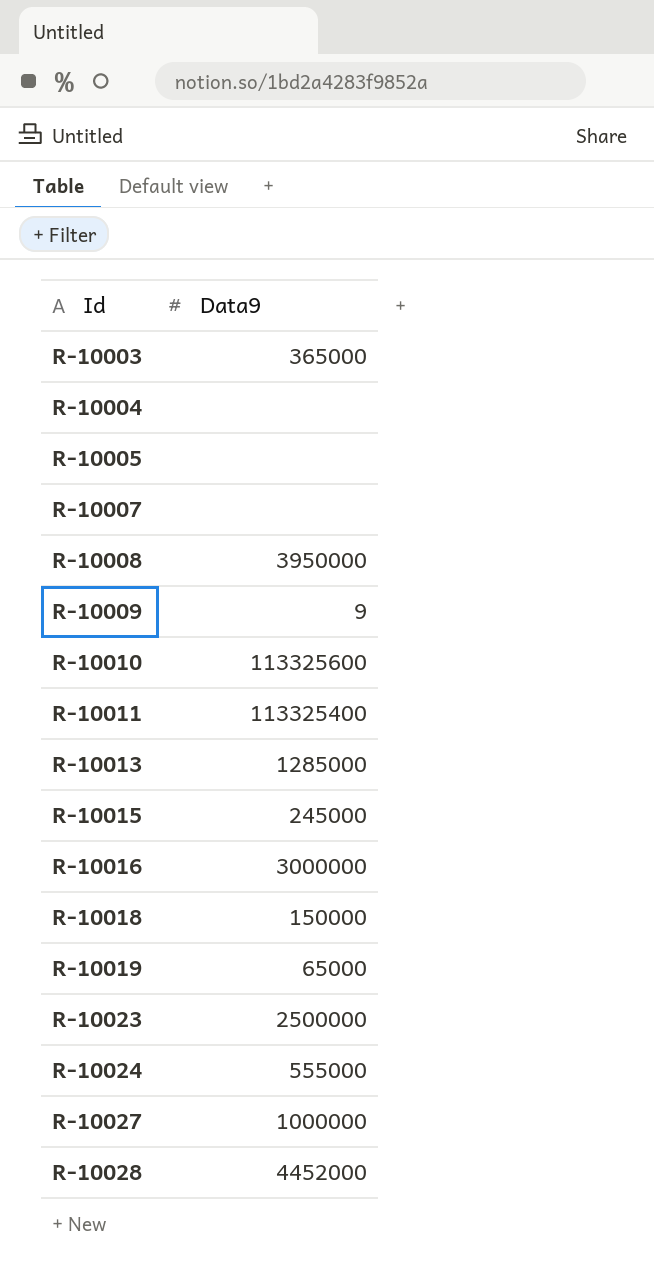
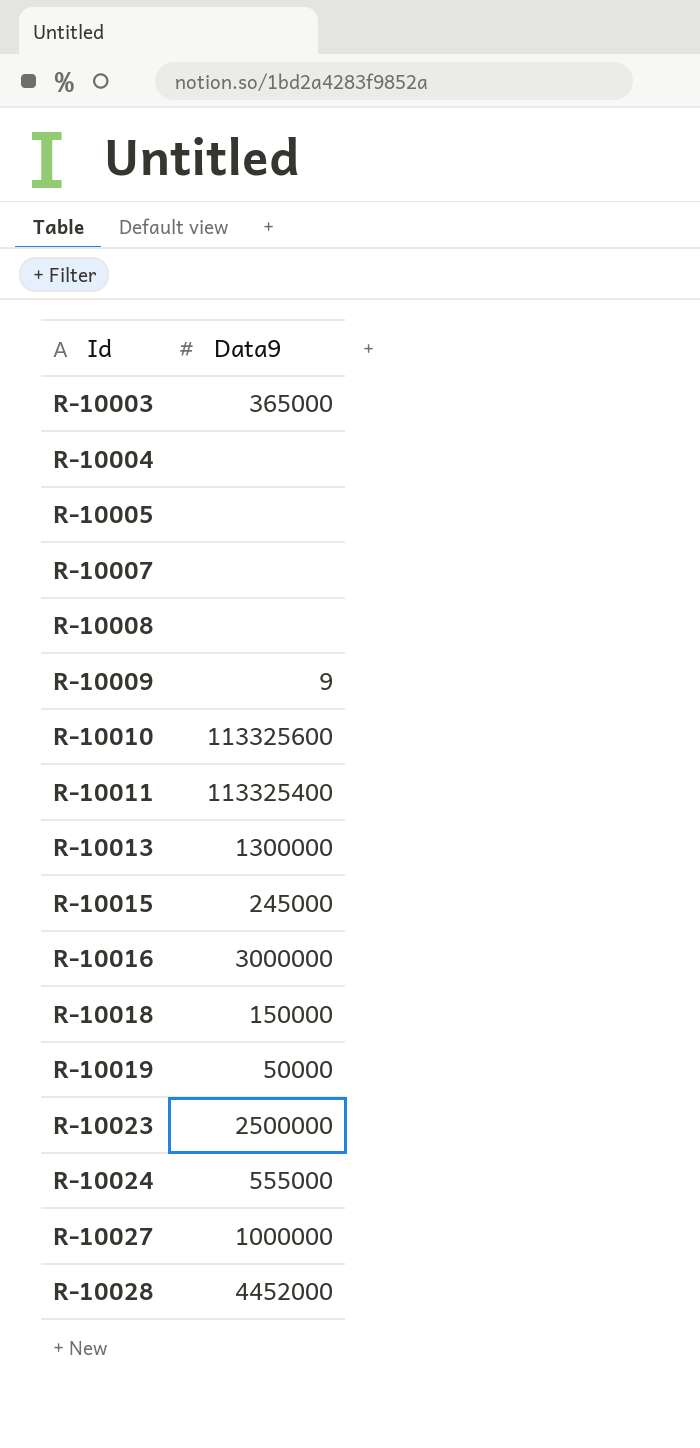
R-10008 | Data9: 3950000 -> none
R-10013 | Data9: 1285000 -> 1300000
R-10019 | Data9: 65000 -> 50000

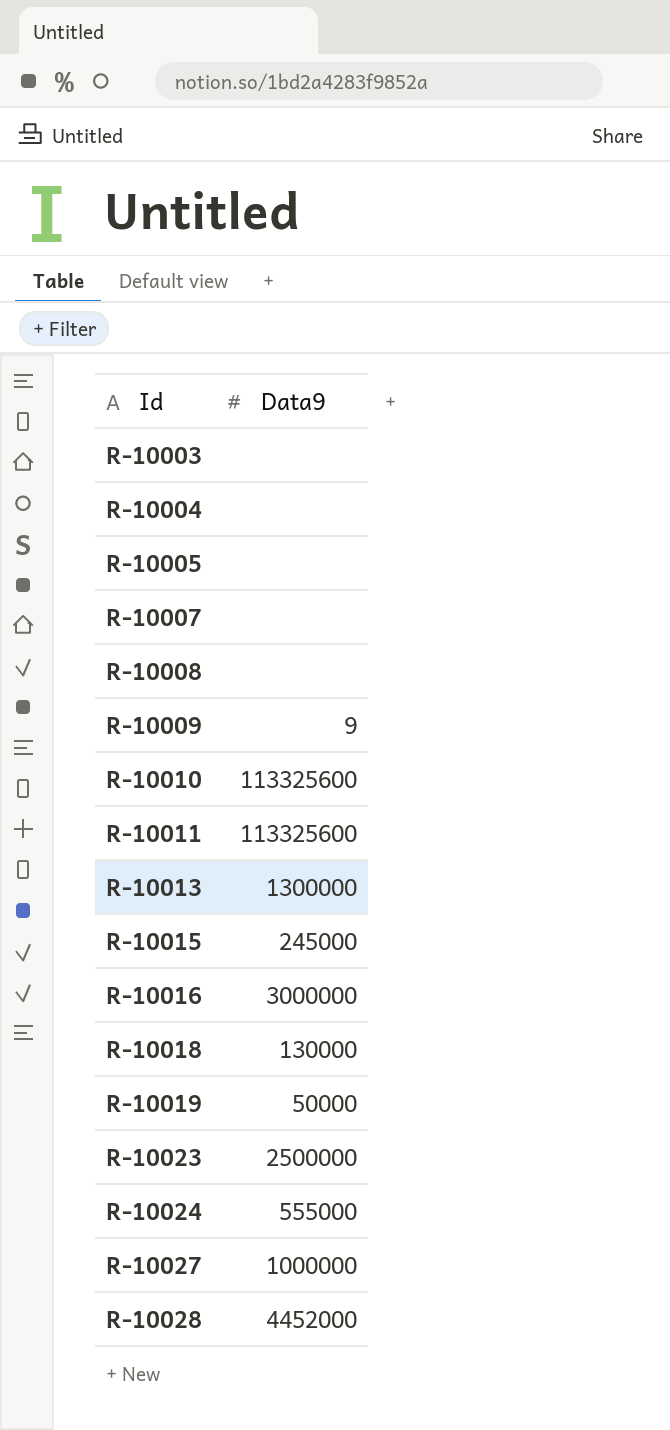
R-10003 | Data9: 365000 -> none
R-10011 | Data9: 113325400 -> 113325600
R-10018 | Data9: 150000 -> 130000

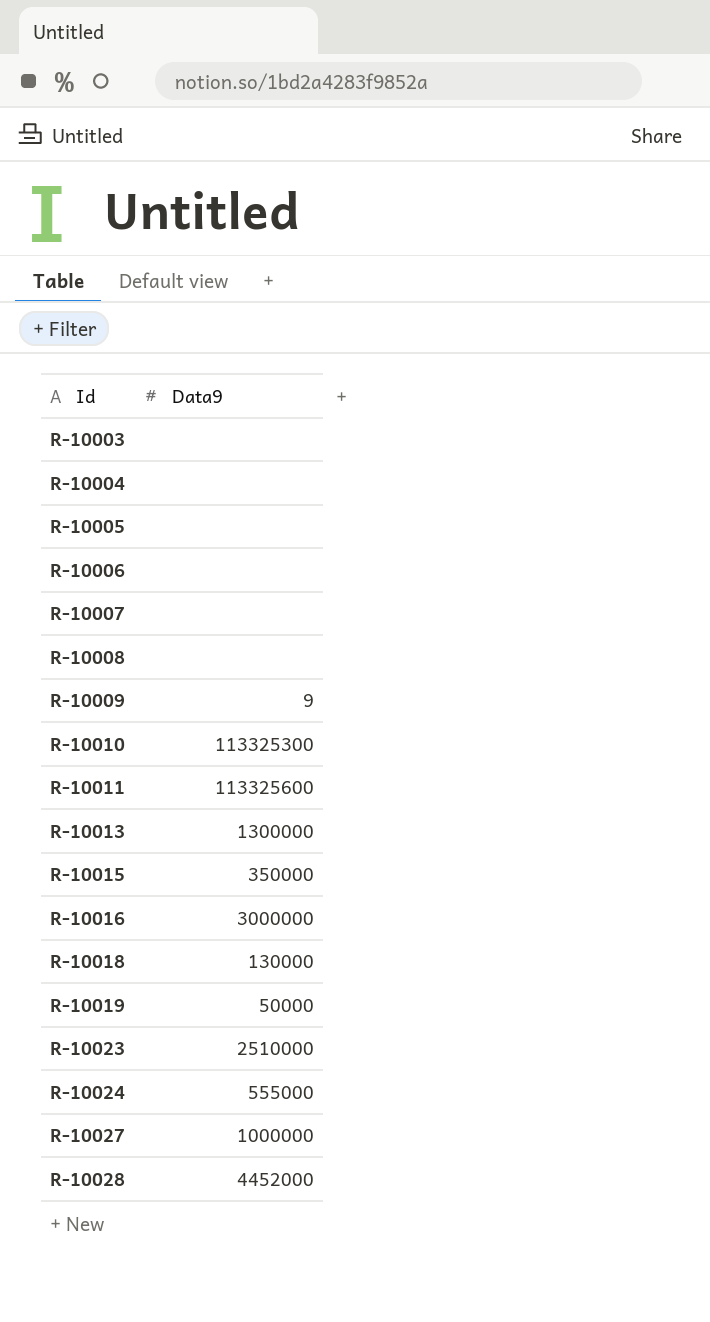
row R-10006: none -> none
R-10010 | Data9: 113325600 -> 113325300
R-10015 | Data9: 245000 -> 350000
R-10023 | Data9: 2500000 -> 2510000

